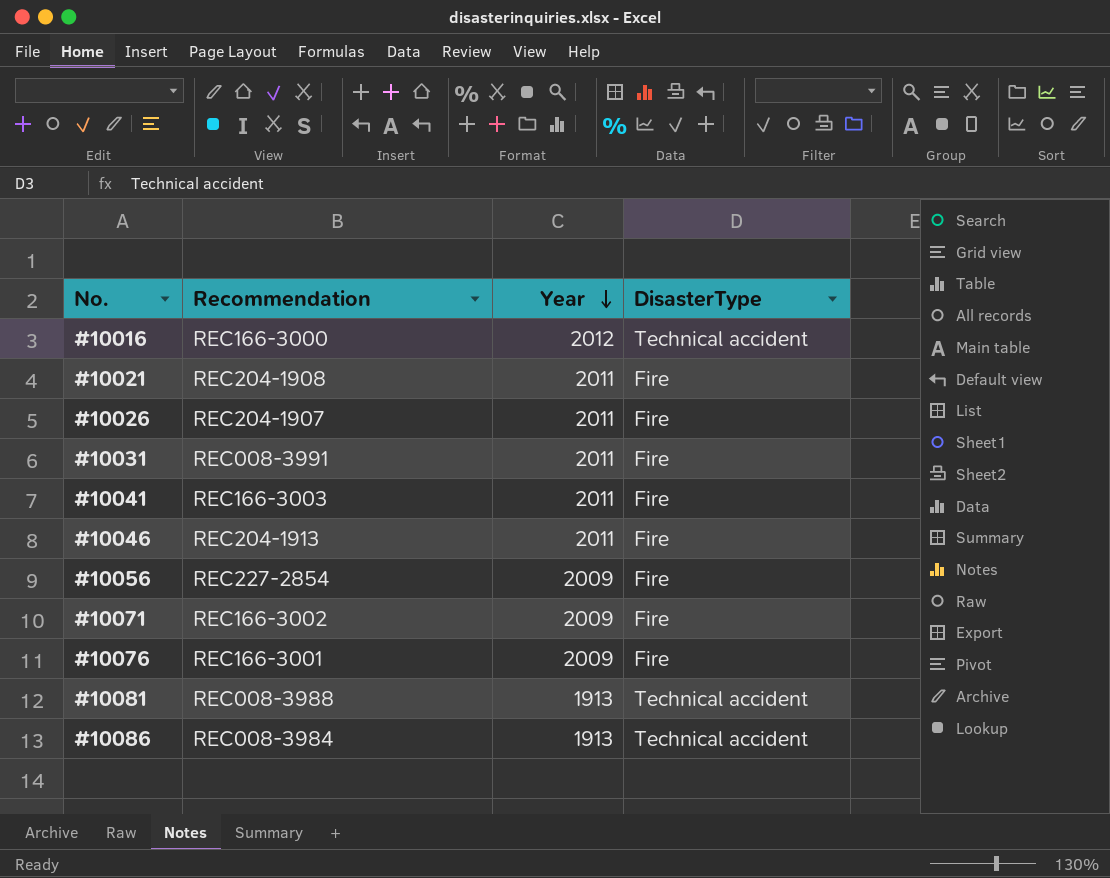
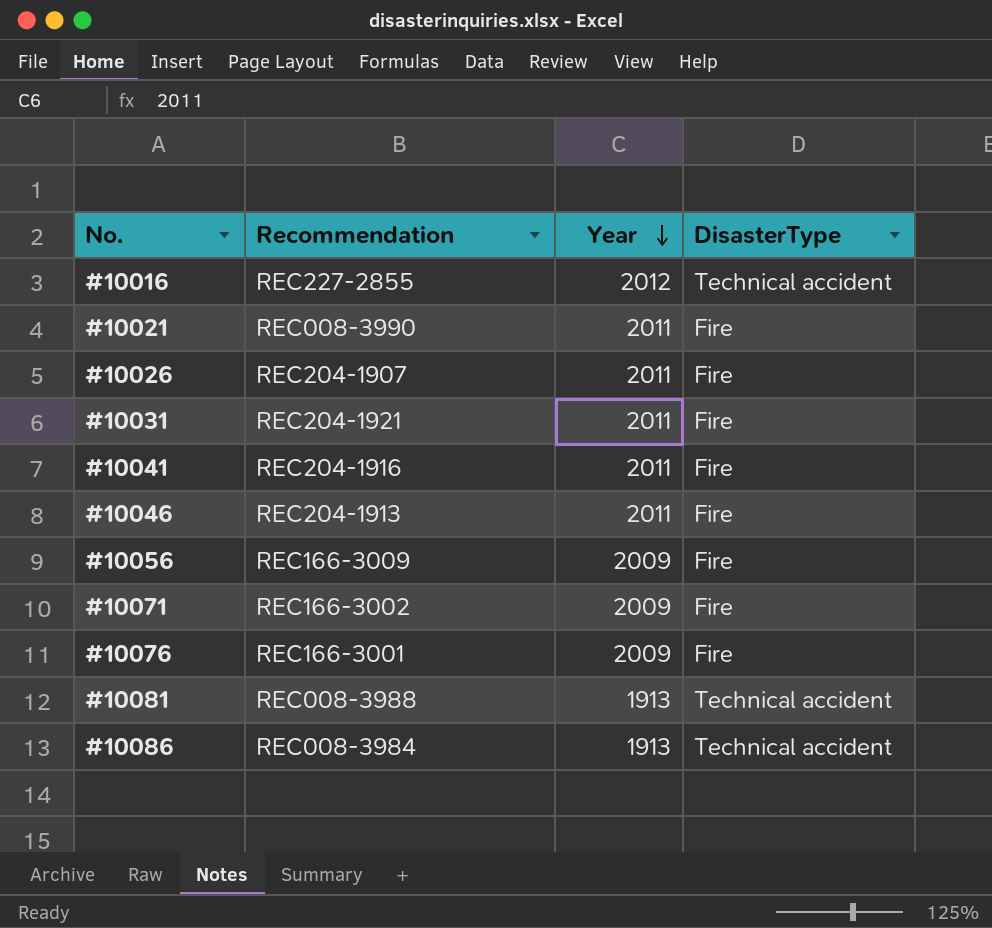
#10016 | Recommendation: REC166-3000 -> REC227-2855
#10021 | Recommendation: REC204-1908 -> REC008-3990
#10031 | Recommendation: REC008-3991 -> REC204-1921
#10041 | Recommendation: REC166-3003 -> REC204-1916
#10056 | Recommendation: REC227-2854 -> REC166-3009

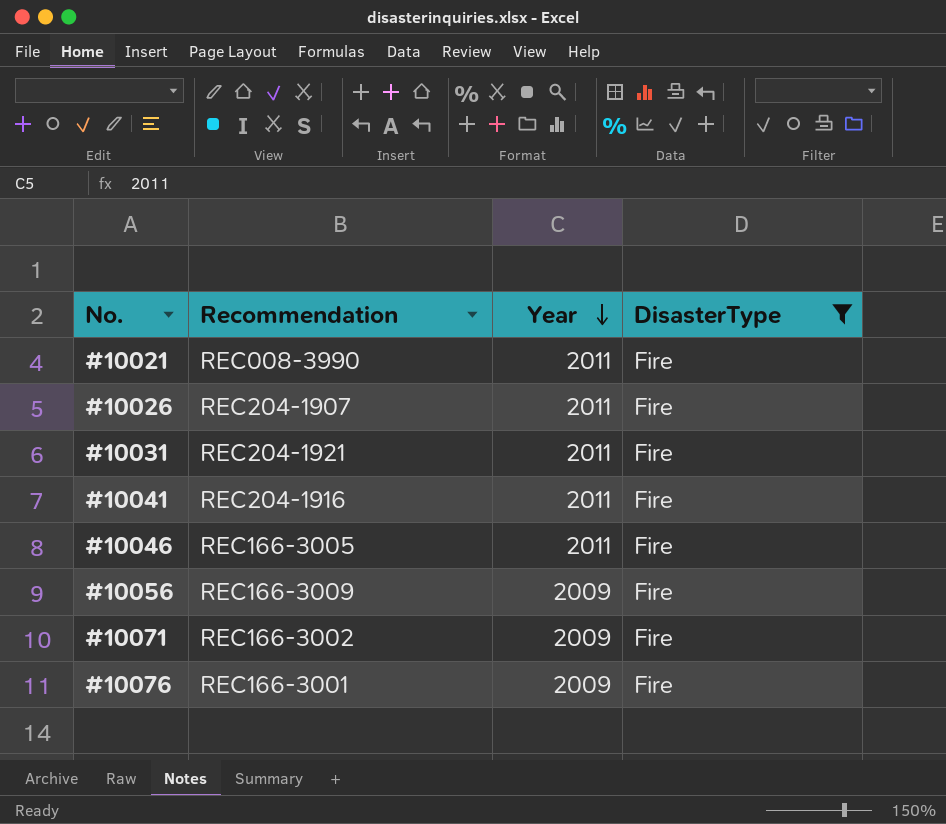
filter: none -> DisasterType = Fire
#10046 | Recommendation: REC204-1913 -> REC166-3005

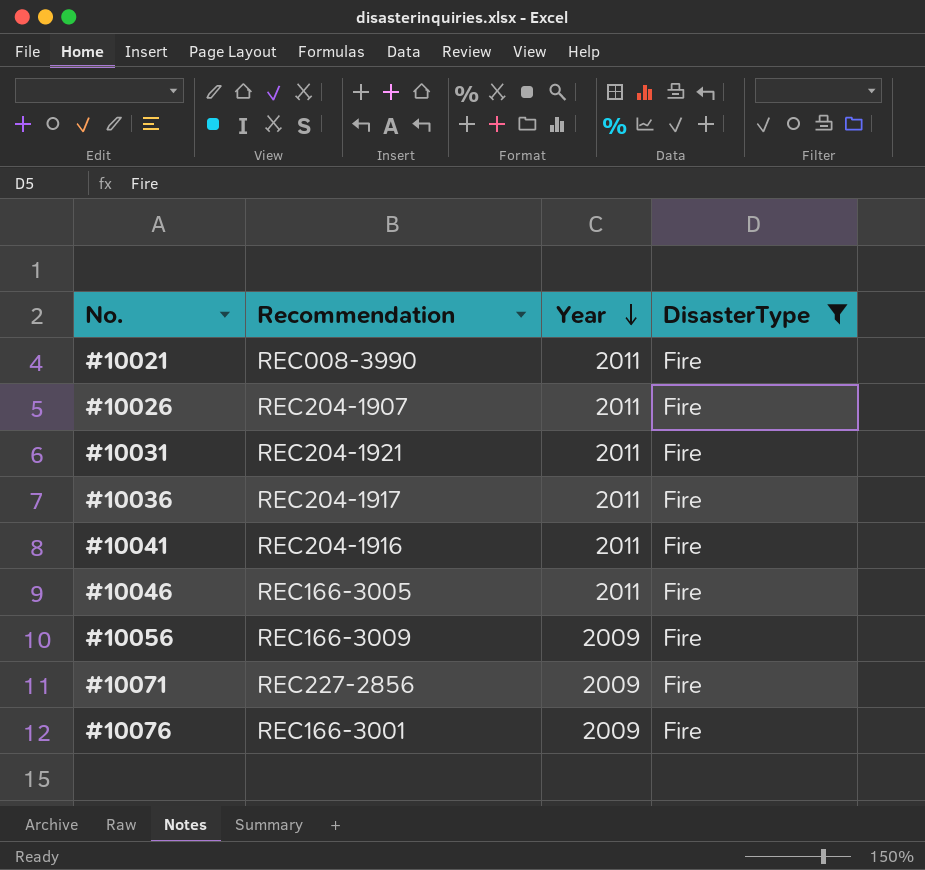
row #10036: none -> REC204-1917 | 2011 | Fire
#10071 | Recommendation: REC166-3002 -> REC227-2856

